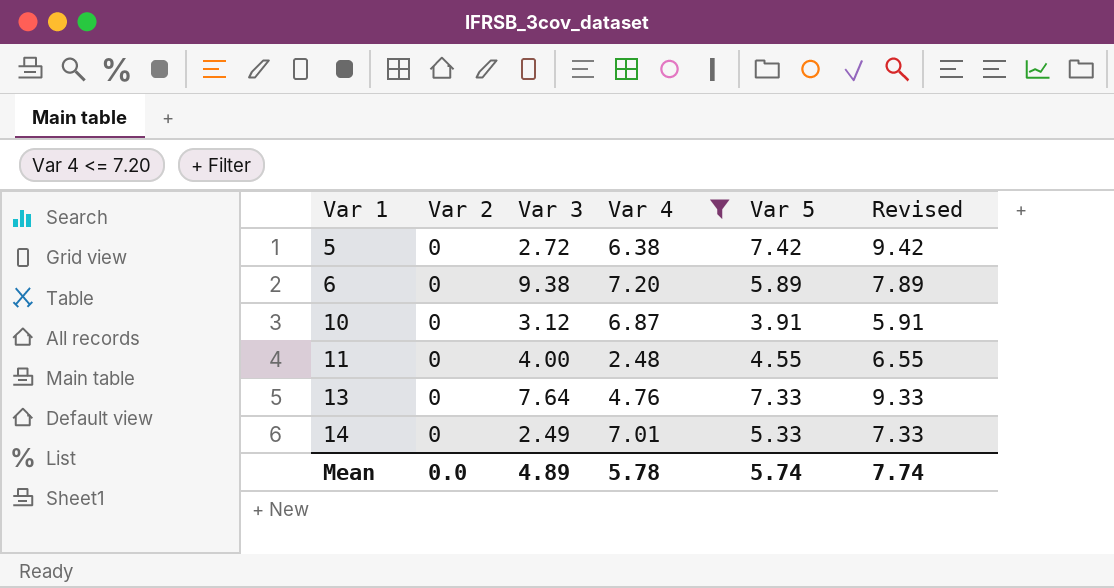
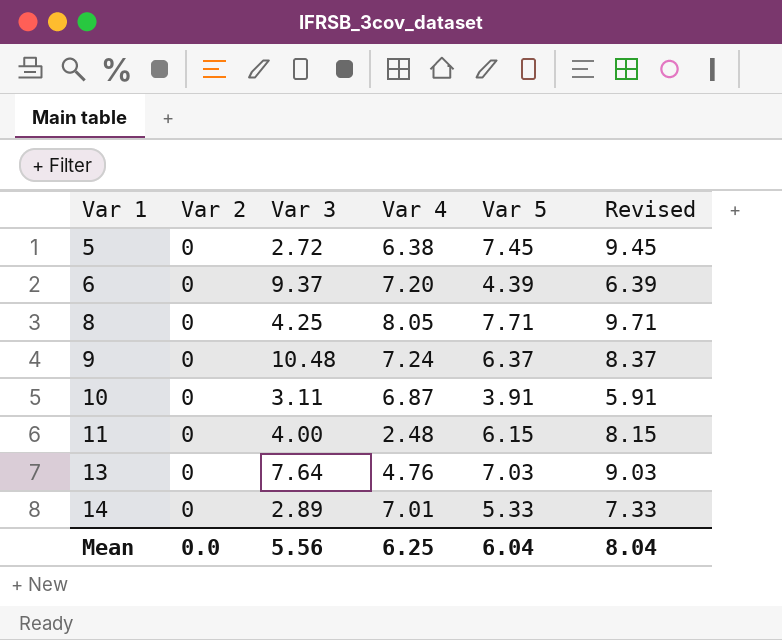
filter: Var 4 <= 7.20 -> none
5 | Var 5: 7.42 -> 7.45
5 | Revised: 9.42 -> 9.45
6 | Var 3: 9.38 -> 9.37
6 | Var 5: 5.89 -> 4.39
6 | Revised: 7.89 -> 6.39
10 | Var 3: 3.12 -> 3.11
11 | Var 5: 4.55 -> 6.15
11 | Revised: 6.55 -> 8.15
13 | Var 5: 7.33 -> 7.03
13 | Revised: 9.33 -> 9.03
14 | Var 3: 2.49 -> 2.89
Mean | Var 3: 4.89 -> 5.56
Mean | Var 4: 5.78 -> 6.25
Mean | Var 5: 5.74 -> 6.04
Mean | Revised: 7.74 -> 8.04

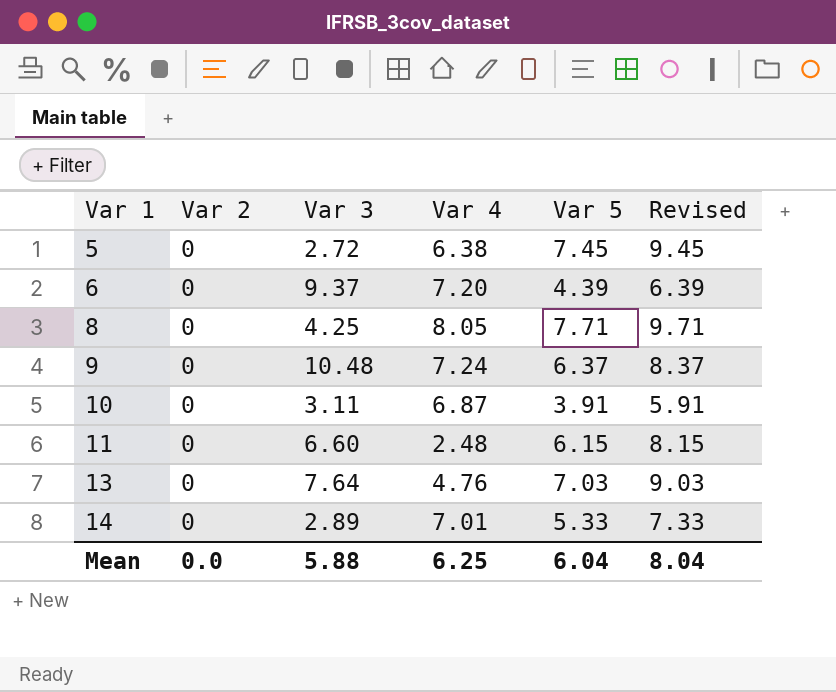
11 | Var 3: 4.00 -> 6.60
Mean | Var 3: 5.56 -> 5.88

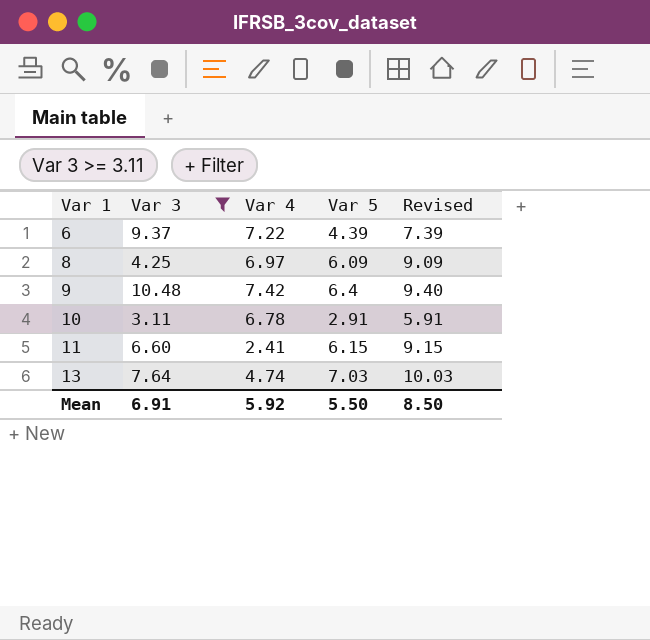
filter: none -> Var 3 >= 3.11
column Var 2 | position: 2 -> none
column Revised | formula: [Var 5] + 2 -> [Var 5] + 3
6 | Var 4: 7.20 -> 7.22
8 | Var 4: 8.05 -> 6.97
8 | Var 5: 7.71 -> 6.09
9 | Var 4: 7.24 -> 7.42
9 | Var 5: 6.37 -> 6.4
10 | Var 4: 6.87 -> 6.78
10 | Var 5: 3.91 -> 2.91
11 | Var 4: 2.48 -> 2.41
13 | Var 4: 4.76 -> 4.74
Mean | Var 3: 5.88 -> 6.91
Mean | Var 4: 6.25 -> 5.92
Mean | Var 5: 6.04 -> 5.50
Mean | Revised: 8.04 -> 8.50

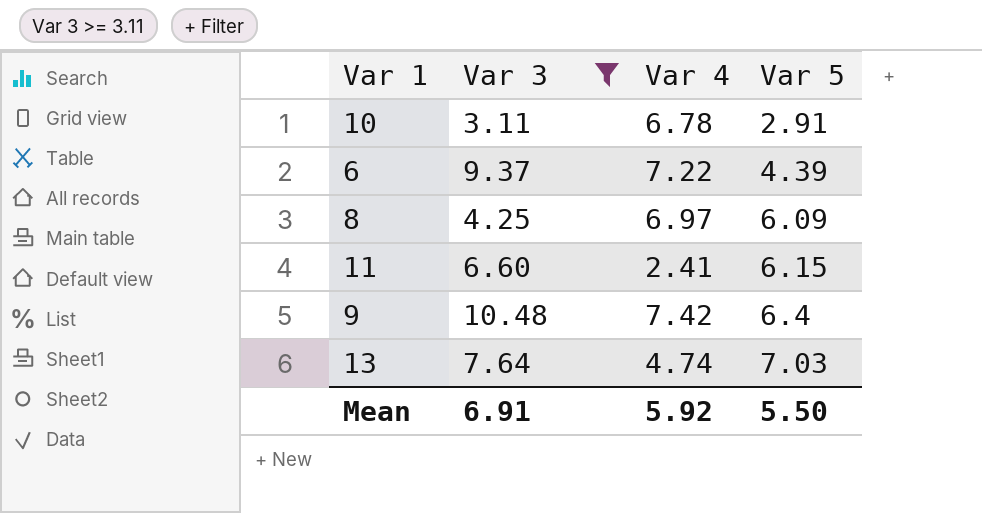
row order: Var 1 ascending -> Var 5 ascending
column Revised | formula: [Var 5] + 3 -> none

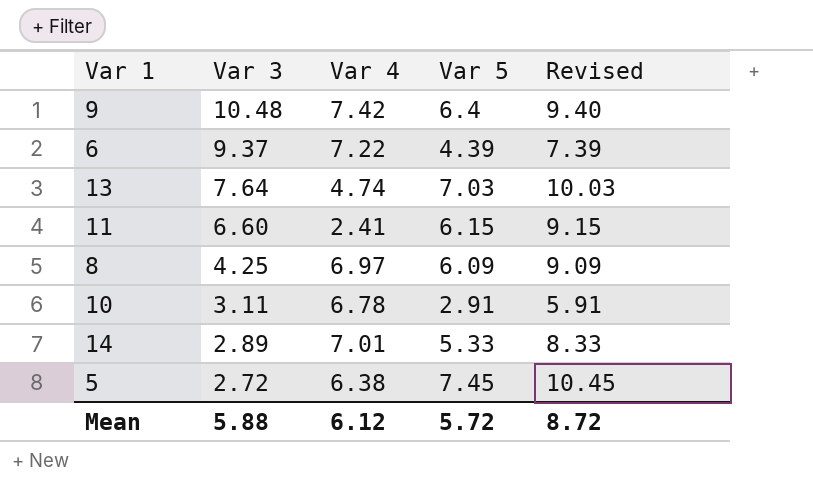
filter: Var 3 >= 3.11 -> none
row order: Var 5 ascending -> Var 3 descending
column Revised | formula: none -> [Var 5] + 3
Mean | Var 3: 6.91 -> 5.88
Mean | Var 4: 5.92 -> 6.12
Mean | Var 5: 5.50 -> 5.72

